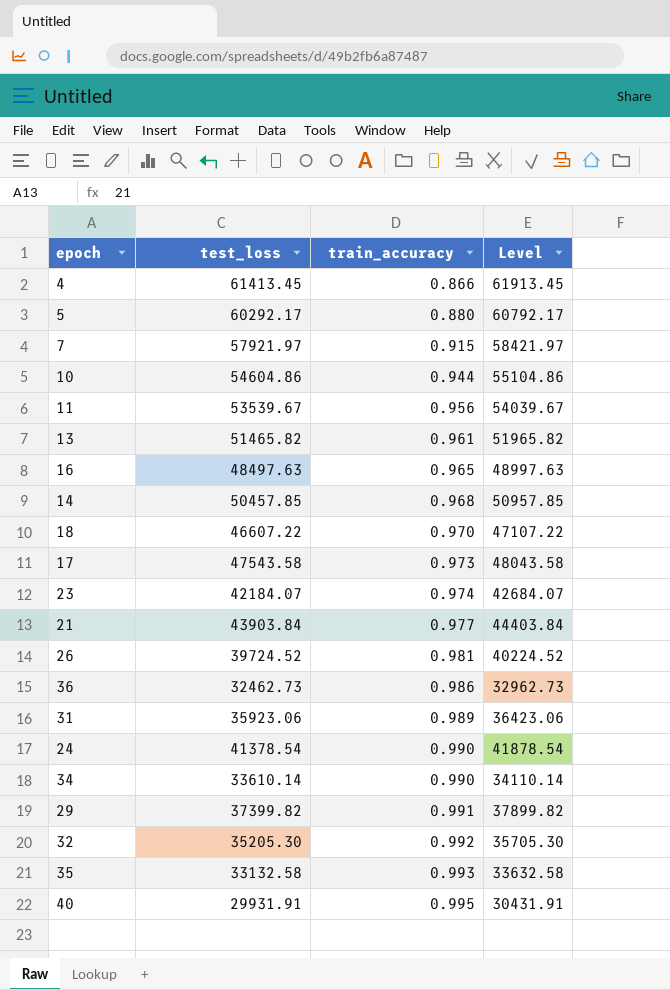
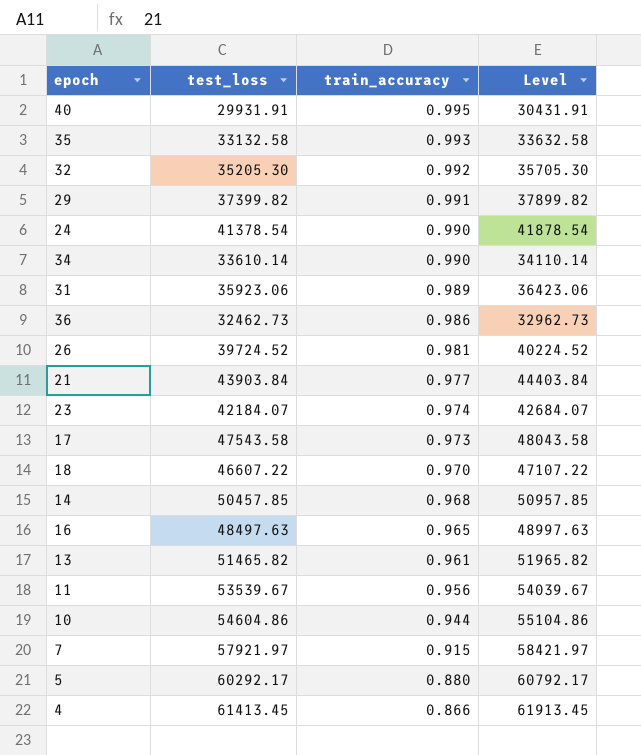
row order: train_accuracy ascending -> train_accuracy descending

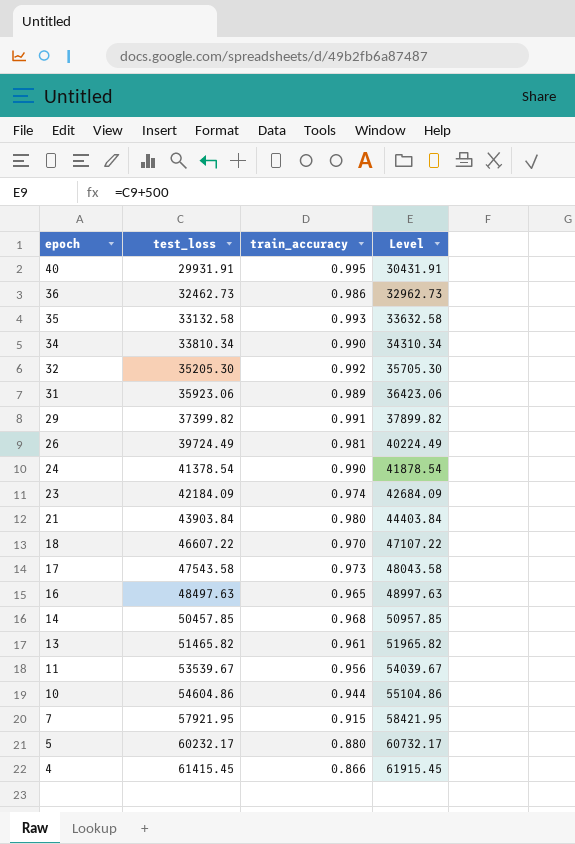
row order: train_accuracy descending -> epoch descending
34 | test_loss: 33610.14 -> 33810.34
34 | Level: 34110.14 -> 34310.34
26 | test_loss: 39724.52 -> 39724.49
26 | Level: 40224.52 -> 40224.49
23 | test_loss: 42184.07 -> 42184.09
23 | Level: 42684.07 -> 42684.09
21 | train_accuracy: 0.977 -> 0.980
7 | test_loss: 57921.97 -> 57921.95
7 | Level: 58421.97 -> 58421.95
5 | test_loss: 60292.17 -> 60232.17
5 | Level: 60792.17 -> 60732.17
4 | test_loss: 61413.45 -> 61415.45
4 | Level: 61913.45 -> 61915.45

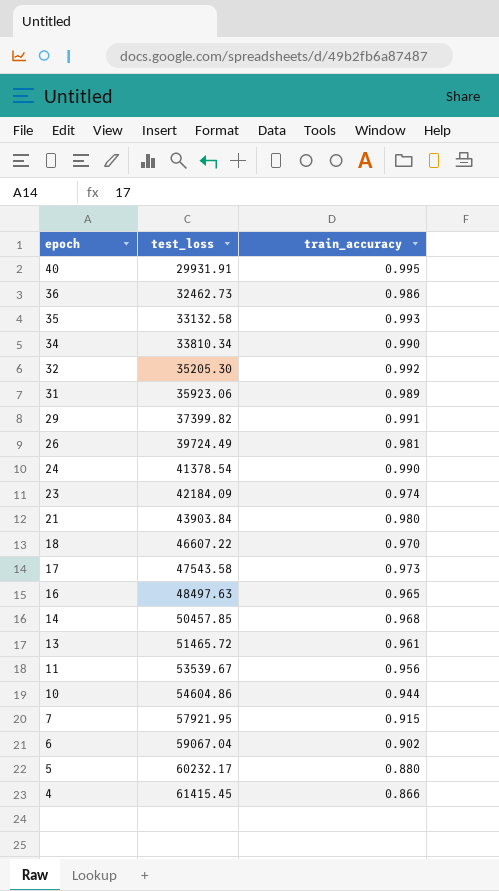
column Level | formula: [test_loss] + 500 -> none
13 | test_loss: 51465.82 -> 51465.72
row 6: none -> 59067.04 | 0.902

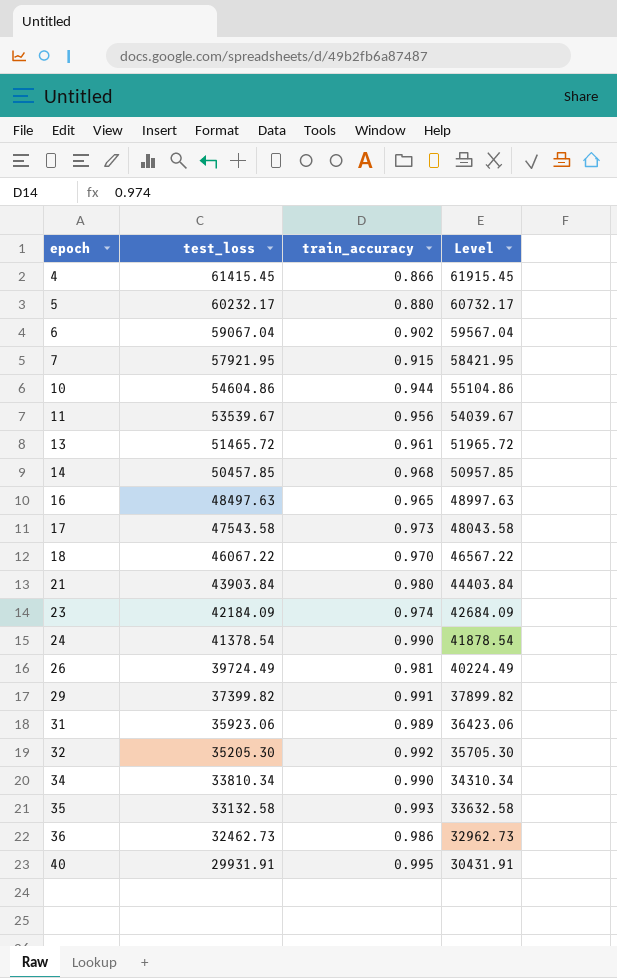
row order: epoch descending -> epoch ascending
column Level | formula: none -> [test_loss] + 500
18 | test_loss: 46607.22 -> 46067.22

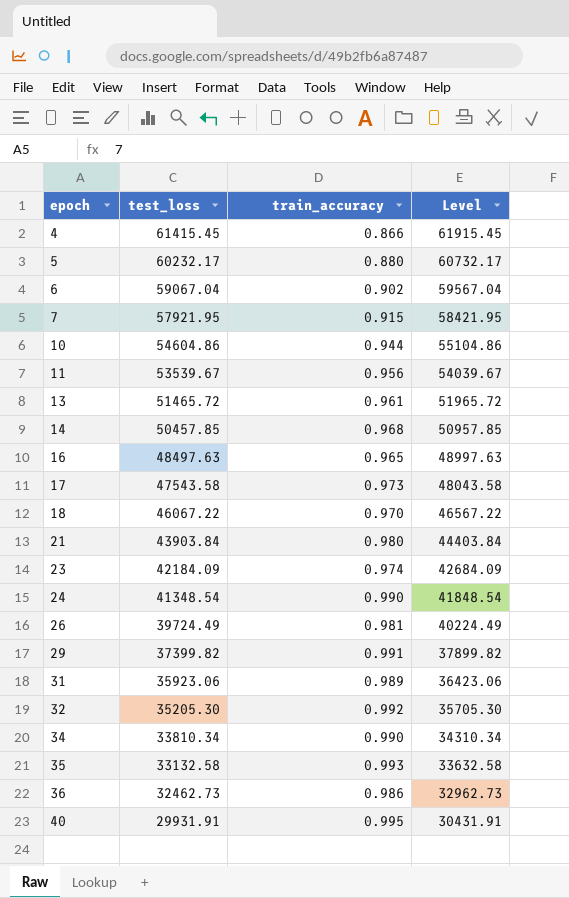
24 | test_loss: 41378.54 -> 41348.54
24 | Level: 41878.54 -> 41848.54

